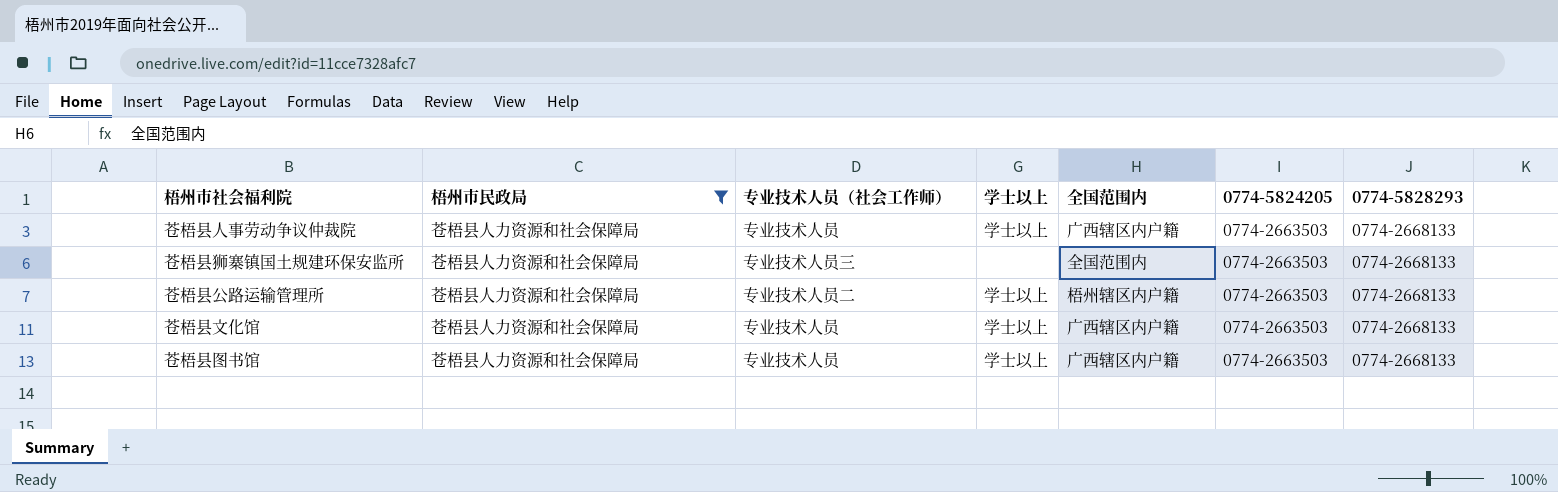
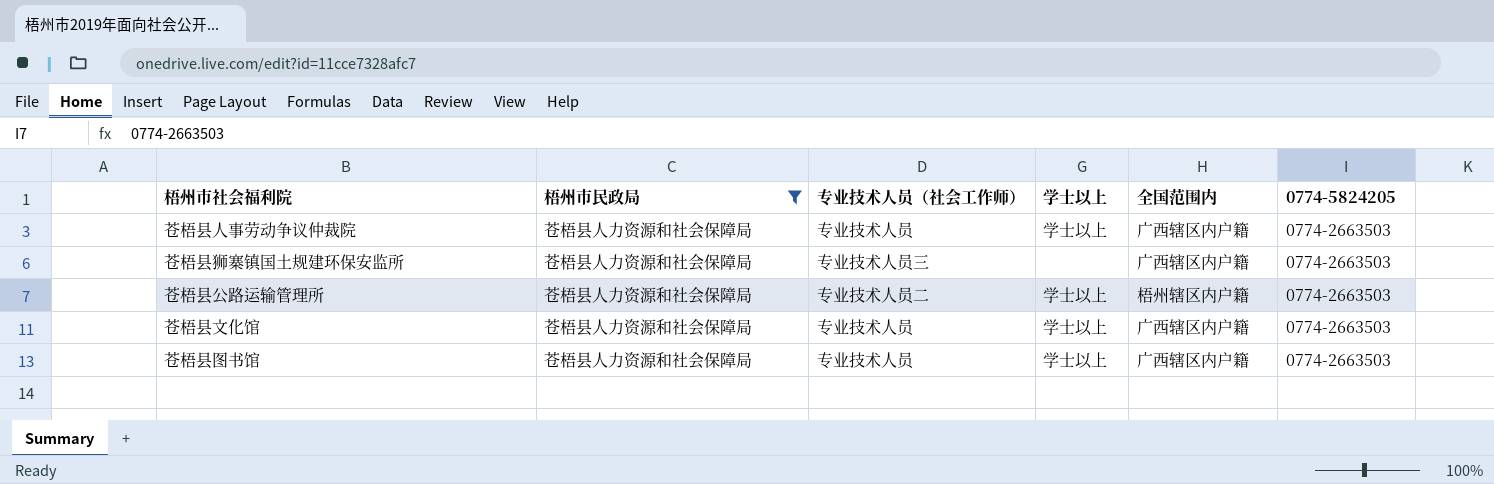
column 0774-5828293 | position: 7 -> none
苍梧县狮寨镇国土规建环保安监所 | 全国范围内: 全国范围内 -> 广西辖区内户籍

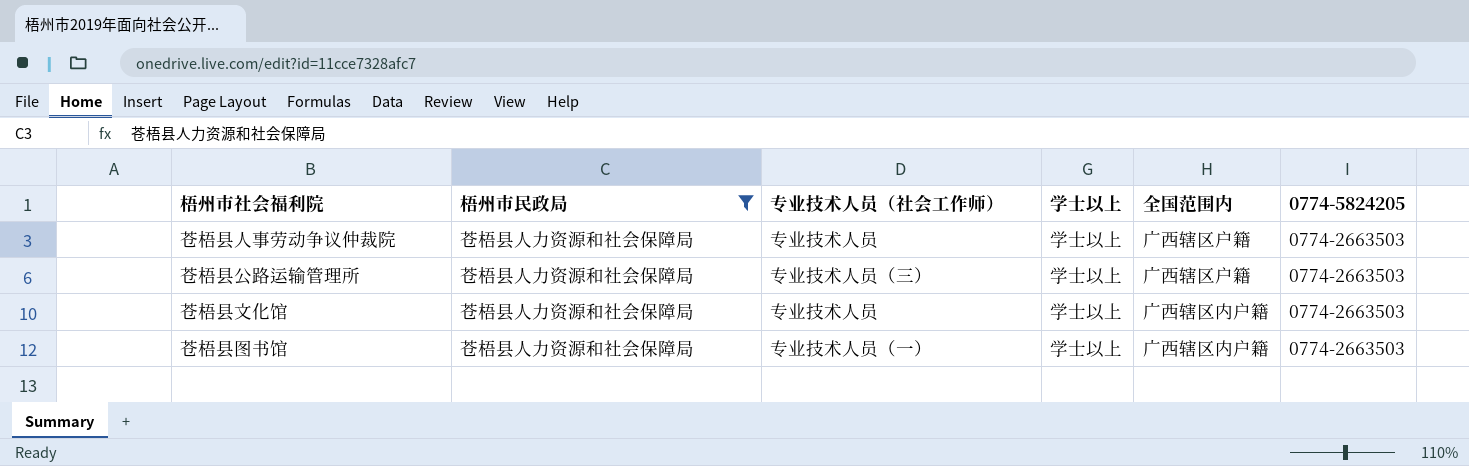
row 苍梧县狮寨镇国土规建环保安监所: 苍梧县人力资源和社会保障局 | 专业技术人员三 | none | 广西辖区内户籍 | 0774-2663503 -> none
苍梧县人事劳动争议仲裁院 | 全国范围内: 广西辖区内户籍 -> 广西辖区户籍
苍梧县公路运输管理所 | 专业技术人员（社会工作师）: 专业技术人员二 -> 专业技术人员（三）
苍梧县公路运输管理所 | 全国范围内: 梧州辖区内户籍 -> 广西辖区户籍
苍梧县图书馆 | 专业技术人员（社会工作师）: 专业技术人员 -> 专业技术人员（一）

